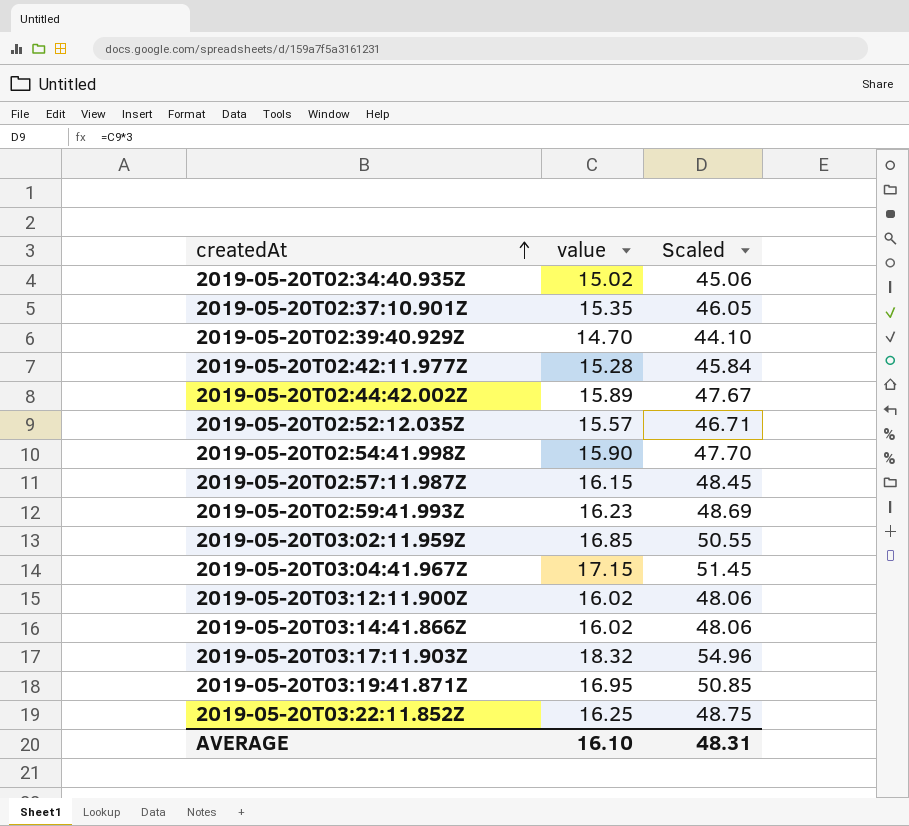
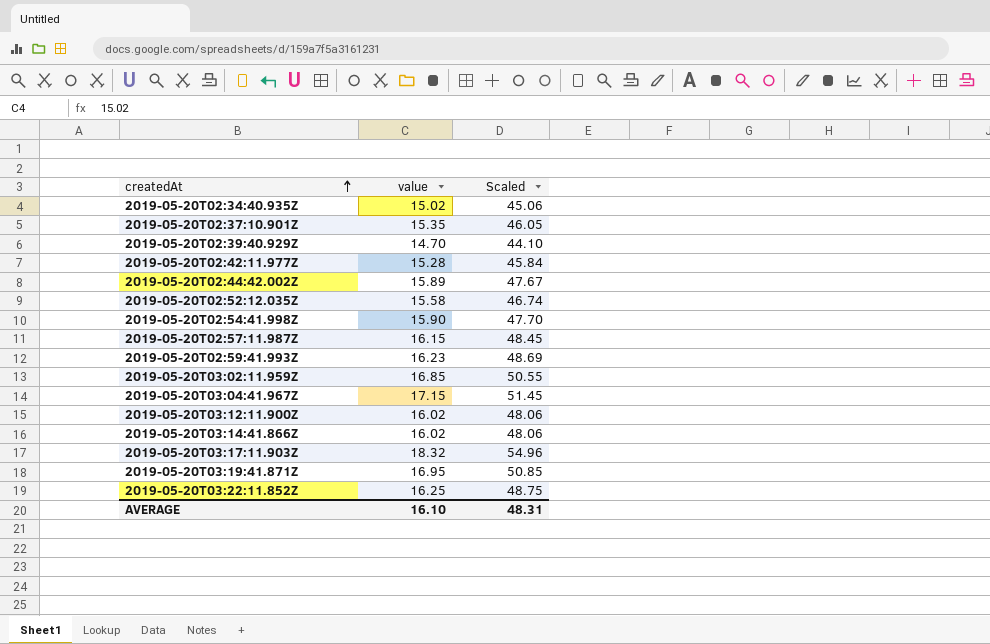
2019-05-20T02:52:12.035Z | value: 15.57 -> 15.58
2019-05-20T02:52:12.035Z | Scaled: 46.71 -> 46.74

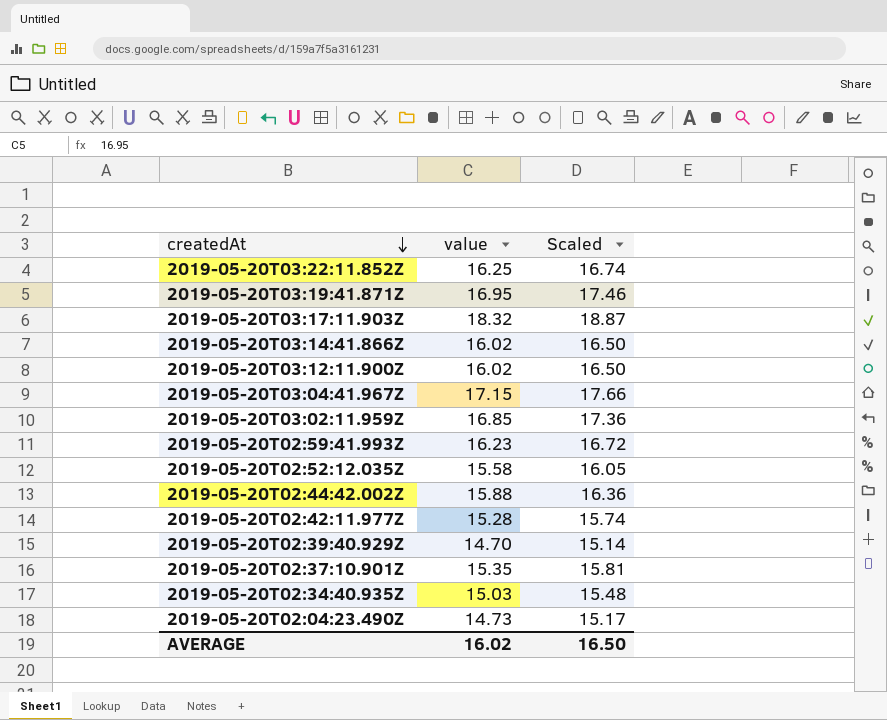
row order: createdAt ascending -> createdAt descending
column Scaled | formula: [value] * 3 -> [value] * 1.03
row 2019-05-20T02:54:41.998Z: 15.90 | 47.70 -> none
row 2019-05-20T02:57:11.987Z: 16.15 | 48.45 -> none
2019-05-20T02:44:42.002Z | value: 15.89 -> 15.88
2019-05-20T02:34:40.935Z | value: 15.02 -> 15.03
row 2019-05-20T02:04:23.490Z: none -> 14.73 | 15.17
AVERAGE | value: 16.10 -> 16.02
AVERAGE | Scaled: 48.31 -> 16.50

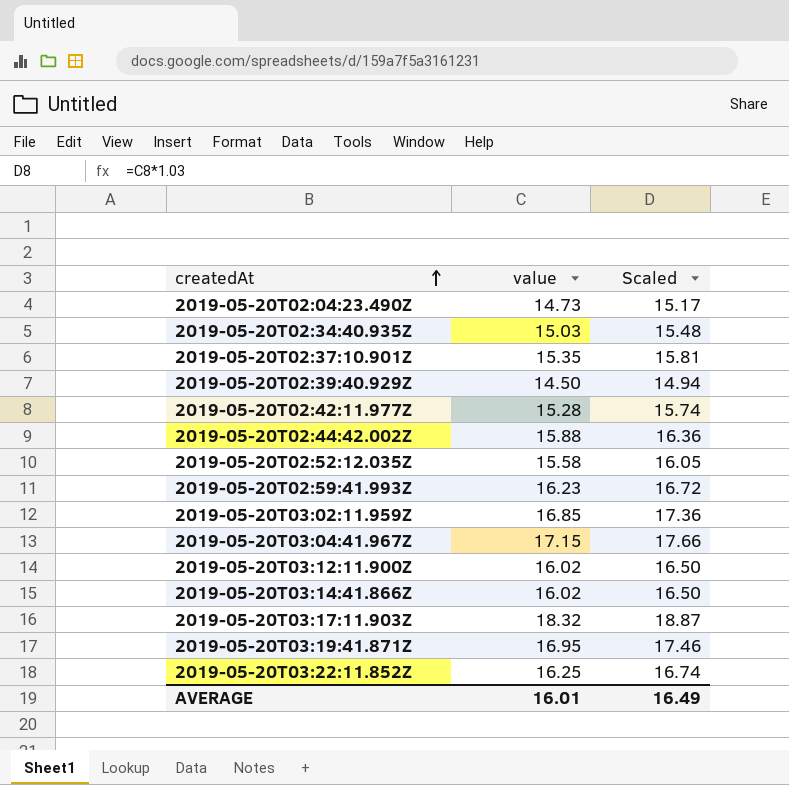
row order: createdAt descending -> createdAt ascending
2019-05-20T02:39:40.929Z | value: 14.70 -> 14.50
2019-05-20T02:39:40.929Z | Scaled: 15.14 -> 14.94
AVERAGE | value: 16.02 -> 16.01
AVERAGE | Scaled: 16.50 -> 16.49

